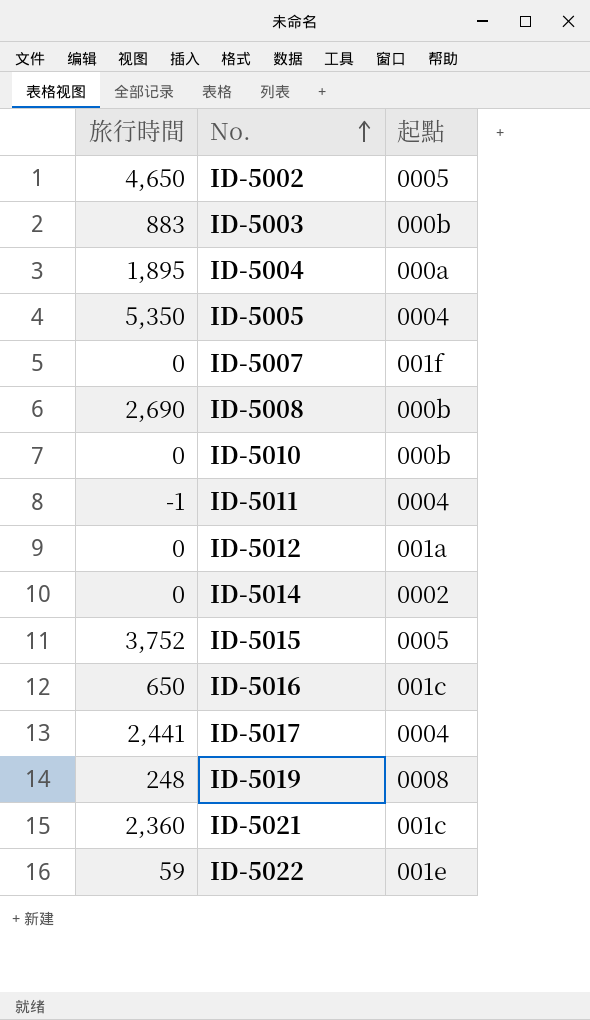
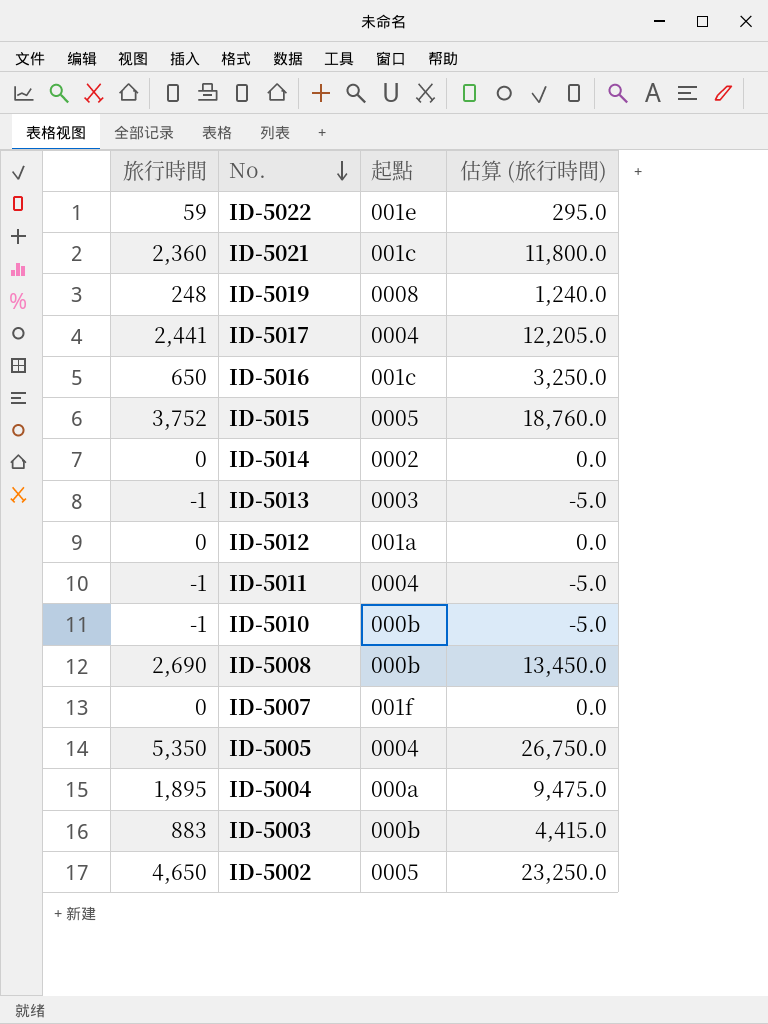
row order: No. ascending -> No. descending
column 估算 (旅行時間) | formula: none -> [旅行時間] * 5
row ID-5013: none -> -1 | 0003 | -5.0
ID-5010 | 旅行時間: 0 -> -1

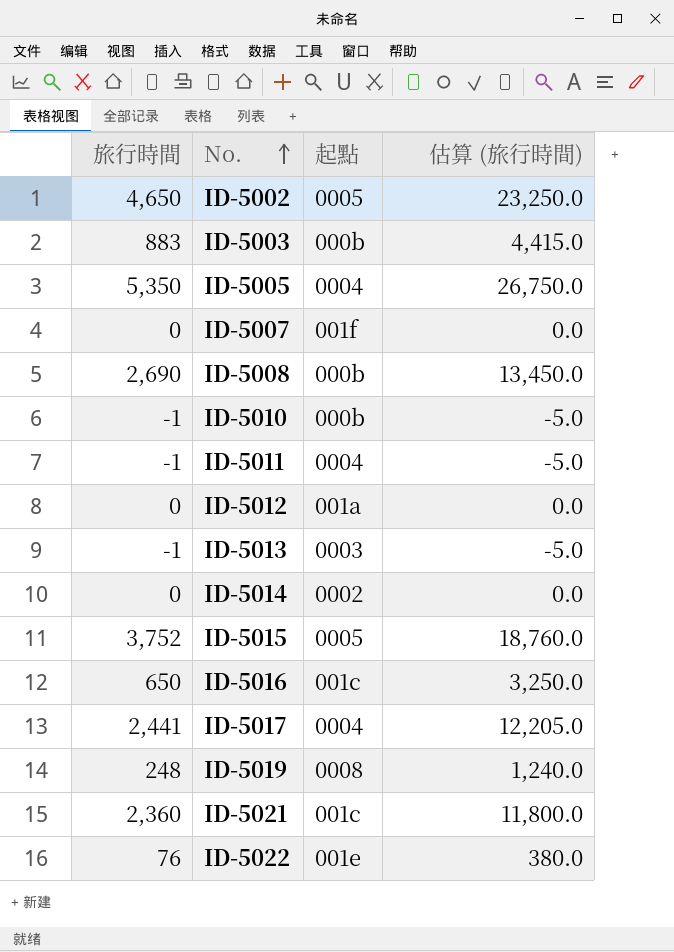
row order: No. descending -> No. ascending
row ID-5004: 1,895 | 000a | 9,475.0 -> none
ID-5022 | 旅行時間: 59 -> 76
ID-5022 | 估算 (旅行時間): 295.0 -> 380.0

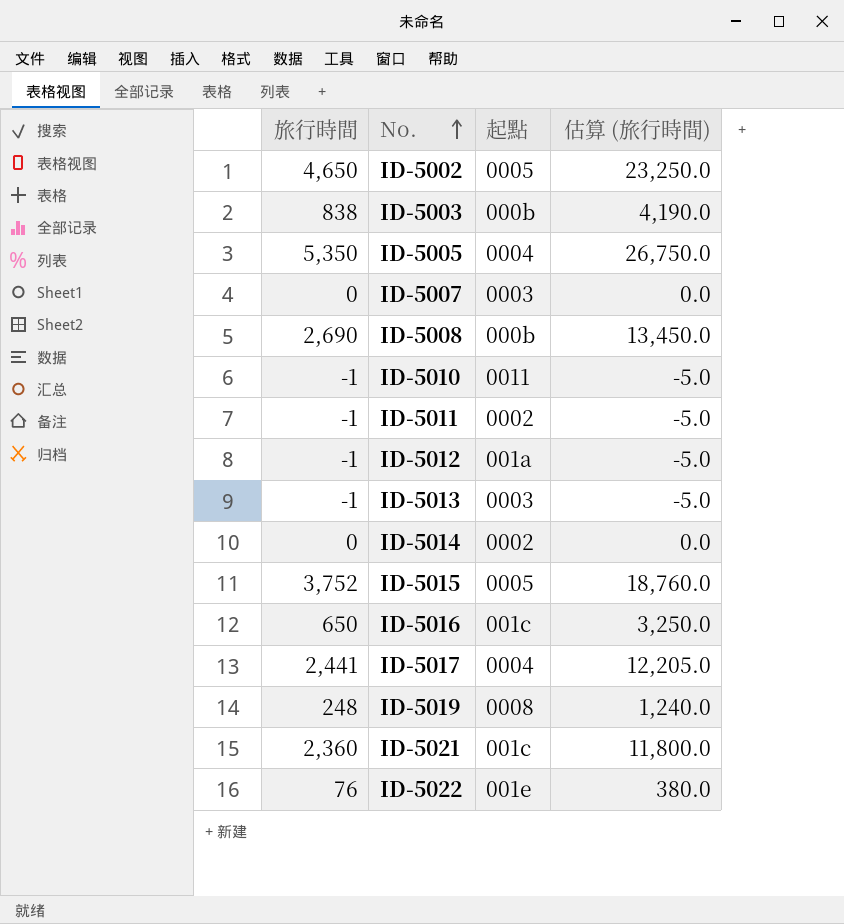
ID-5003 | 旅行時間: 883 -> 838
ID-5003 | 估算 (旅行時間): 4,415.0 -> 4,190.0
ID-5007 | 起點: 001f -> 0003
ID-5010 | 起點: 000b -> 0011
ID-5011 | 起點: 0004 -> 0002
ID-5012 | 旅行時間: 0 -> -1
ID-5012 | 估算 (旅行時間): 0.0 -> -5.0

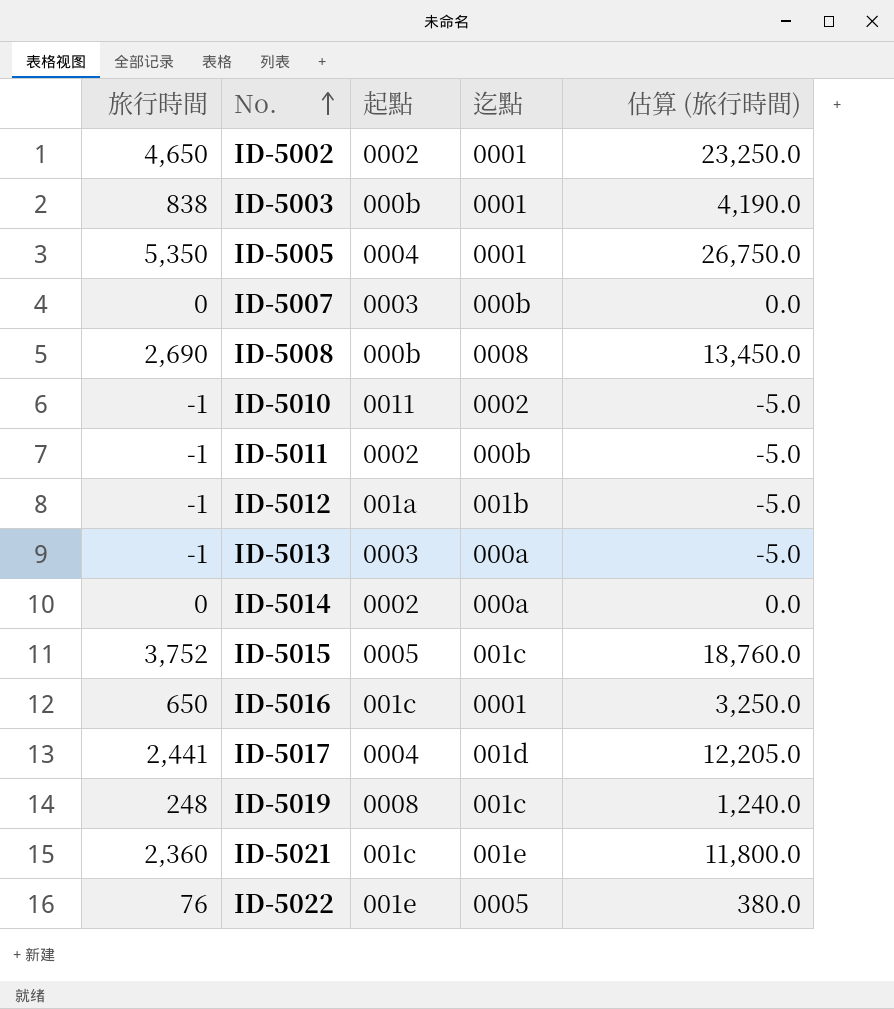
column 迄點 | position: none -> 4
ID-5002 | 起點: 0005 -> 0002

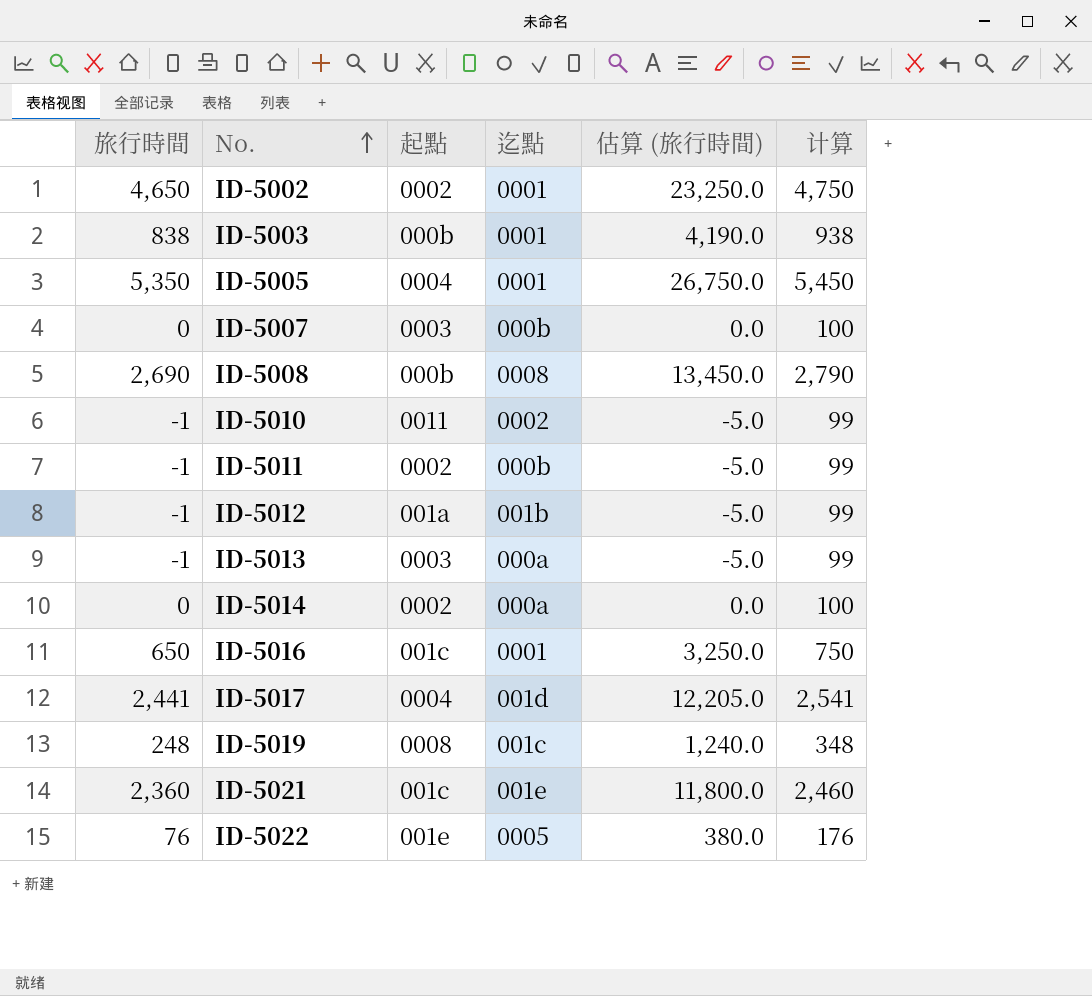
column 计算 | formula: none -> [旅行時間] + 100
row ID-5015: 3,752 | 0005 | 001c | 18,760.0 -> none

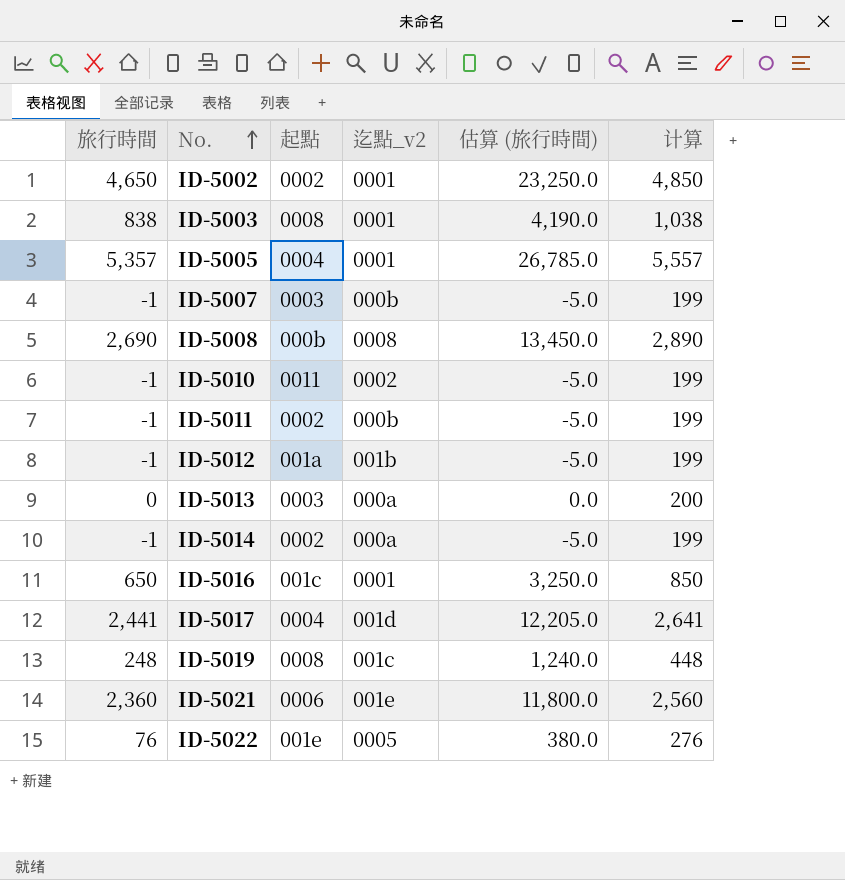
column name: 迄點 -> 迄點_v2
column 计算 | formula: [旅行時間] + 100 -> [旅行時間] + 200
ID-5003 | 起點: 000b -> 0008
ID-5005 | 旅行時間: 5,350 -> 5,357
ID-5005 | 估算 (旅行時間): 26,750.0 -> 26,785.0
ID-5007 | 旅行時間: 0 -> -1
ID-5007 | 估算 (旅行時間): 0.0 -> -5.0
ID-5013 | 旅行時間: -1 -> 0
ID-5013 | 估算 (旅行時間): -5.0 -> 0.0
ID-5014 | 旅行時間: 0 -> -1
ID-5014 | 估算 (旅行時間): 0.0 -> -5.0
ID-5021 | 起點: 001c -> 0006

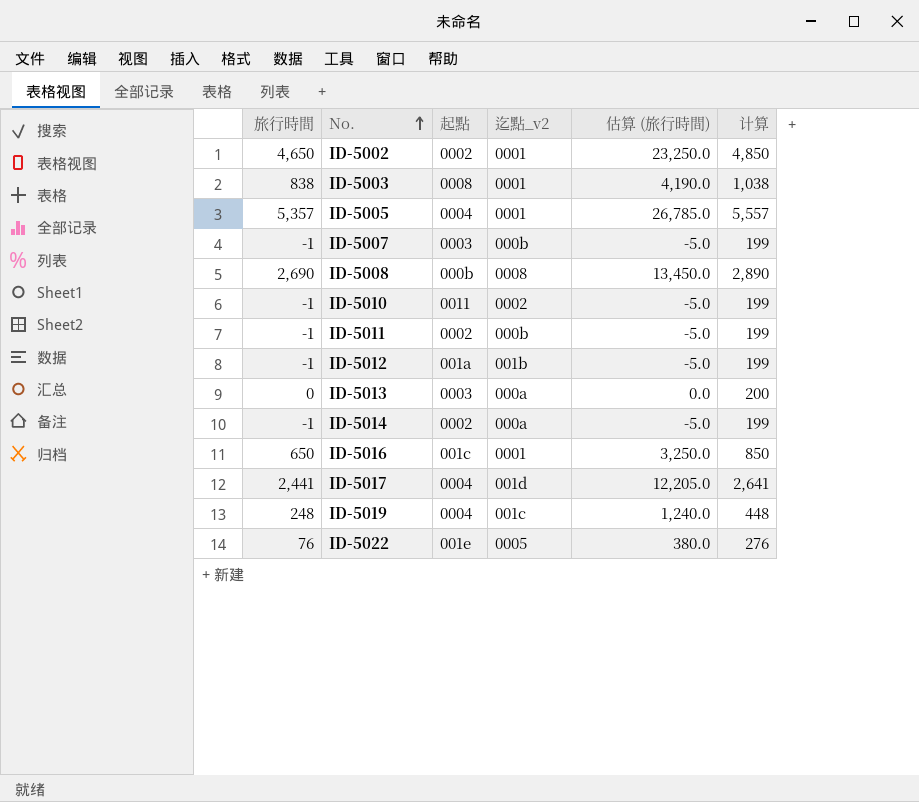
row ID-5021: 2,360 | 0006 | 001e | 11,800.0 | 2,560 -> none
ID-5019 | 起點: 0008 -> 0004

